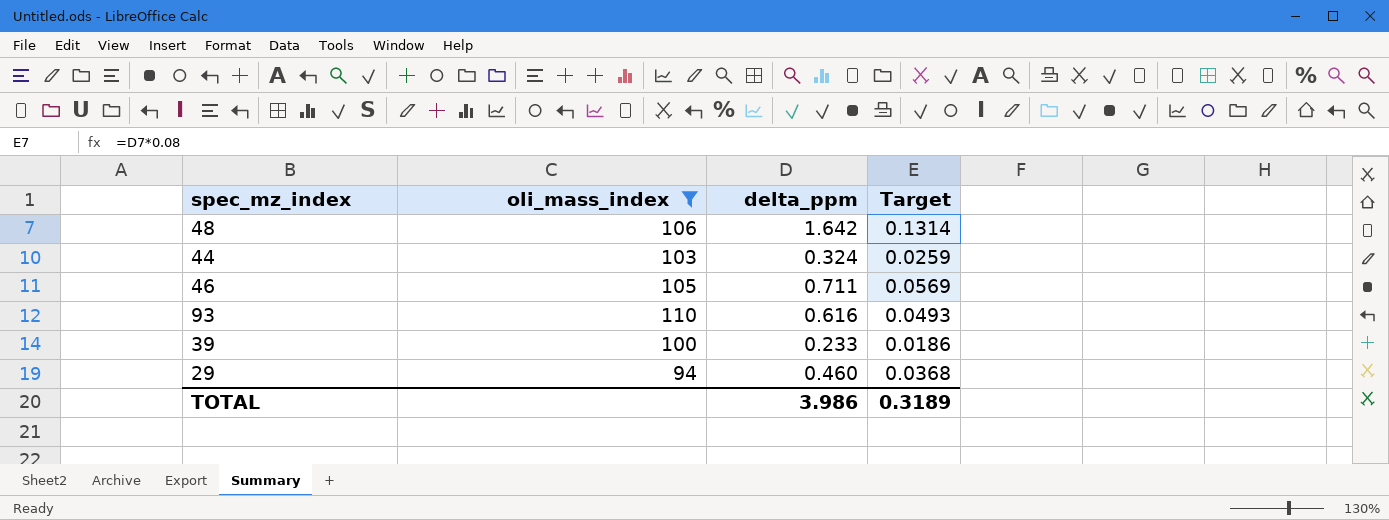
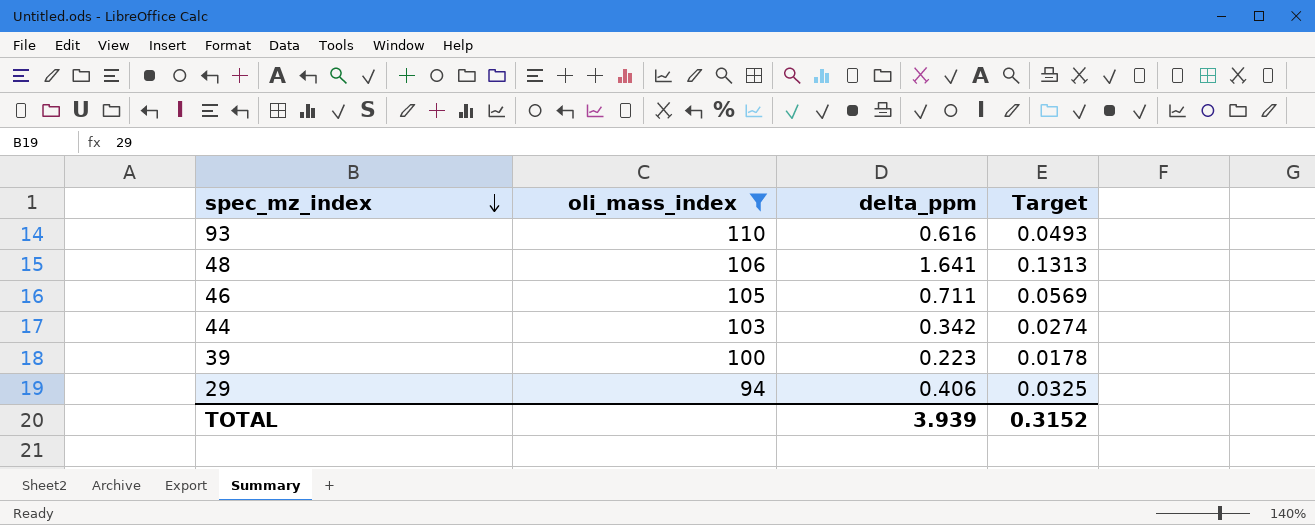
row order: none -> spec_mz_index descending
48 | delta_ppm: 1.642 -> 1.641
48 | Target: 0.1314 -> 0.1313
44 | delta_ppm: 0.324 -> 0.342
44 | Target: 0.0259 -> 0.0274
39 | delta_ppm: 0.233 -> 0.223
39 | Target: 0.0186 -> 0.0178
29 | delta_ppm: 0.460 -> 0.406
29 | Target: 0.0368 -> 0.0325
TOTAL | delta_ppm: 3.986 -> 3.939
TOTAL | Target: 0.3189 -> 0.3152

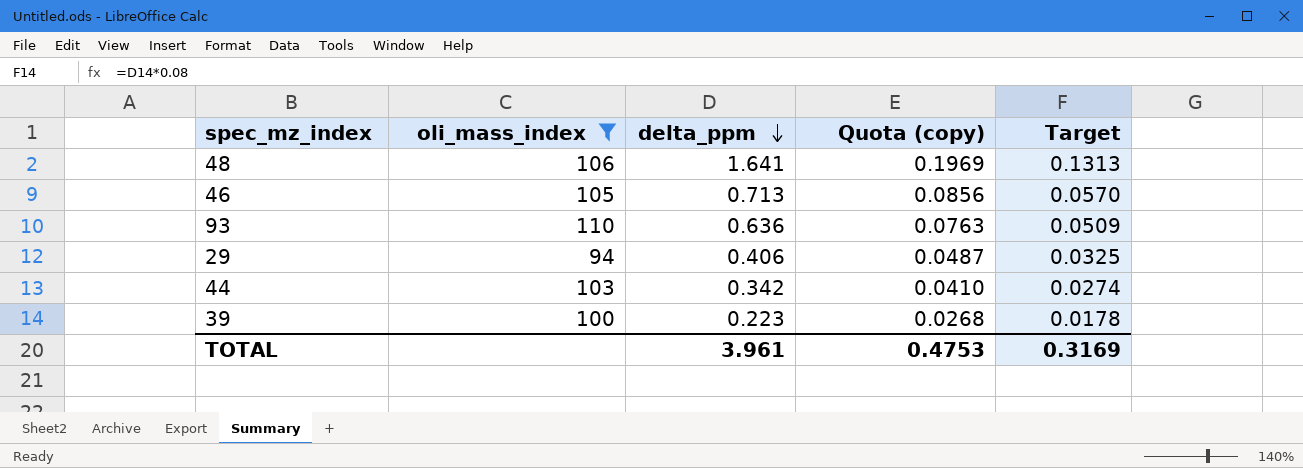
row order: spec_mz_index descending -> delta_ppm descending
column Quota (copy) | formula: none -> [delta_ppm] * 0.12
46 | delta_ppm: 0.711 -> 0.713
46 | Target: 0.0569 -> 0.0570
93 | delta_ppm: 0.616 -> 0.636
93 | Target: 0.0493 -> 0.0509
TOTAL | delta_ppm: 3.939 -> 3.961
TOTAL | Target: 0.3152 -> 0.3169

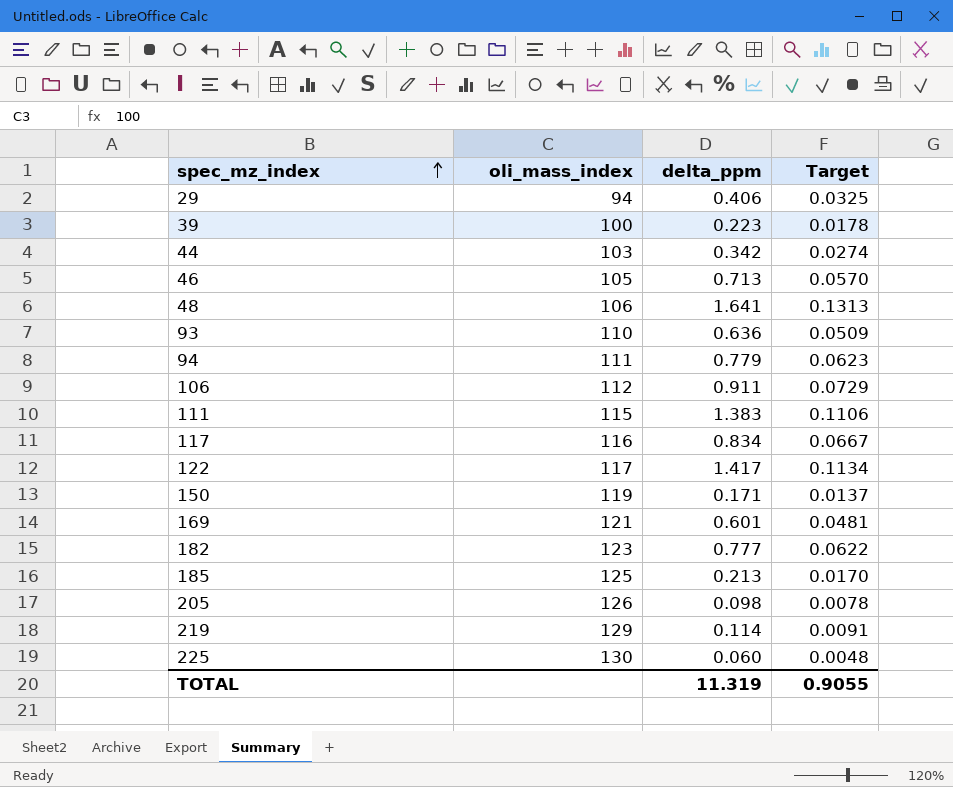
filter: oli_mass_index <= 110 -> none
row order: delta_ppm descending -> spec_mz_index ascending
column Quota (copy) | formula: [delta_ppm] * 0.12 -> none
TOTAL | delta_ppm: 3.961 -> 11.319
TOTAL | Target: 0.3169 -> 0.9055

